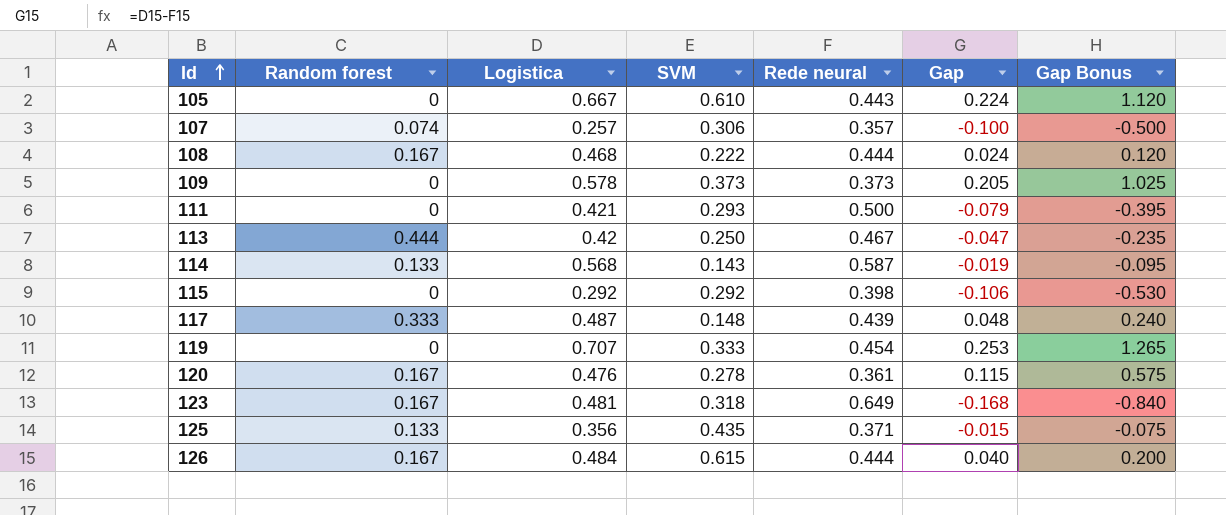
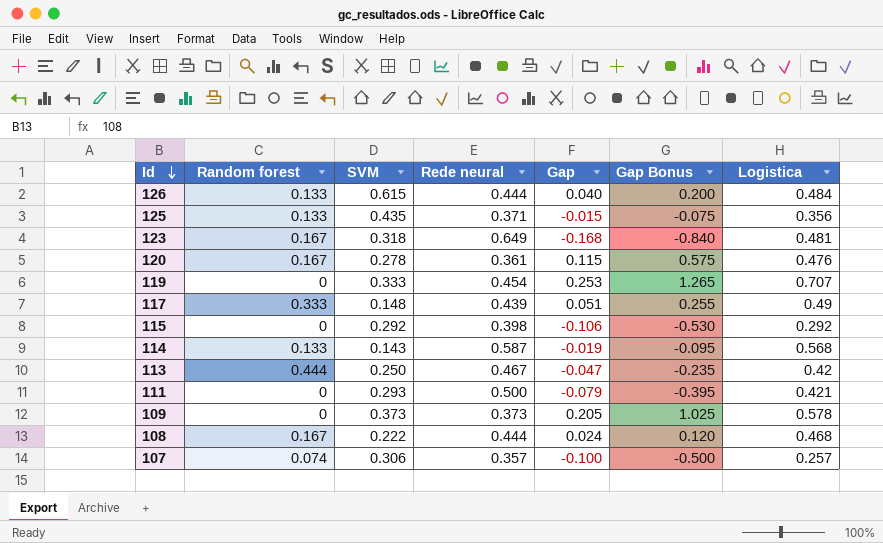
row order: Id ascending -> Id descending
column Logistica | position: 3 -> 7
row 105: 0 | 0.667 | 0.610 | 0.443 | 0.224 | 1.120 -> none
126 | Random forest: 0.167 -> 0.133
117 | Gap: 0.048 -> 0.051
117 | Gap Bonus: 0.240 -> 0.255
117 | Logistica: 0.487 -> 0.49

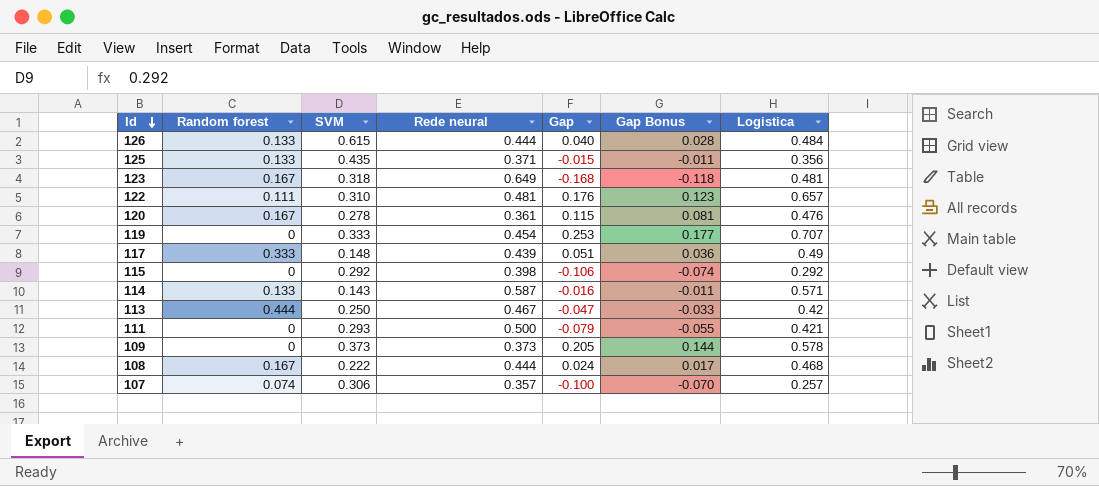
column Gap Bonus | formula: [Gap] * 5 -> [Gap] * 0.7
row 122: none -> 0.111 | 0.310 | 0.481 | 0.176 | 0.123 | 0.657
114 | Gap: -0.019 -> -0.016
114 | Logistica: 0.568 -> 0.571

